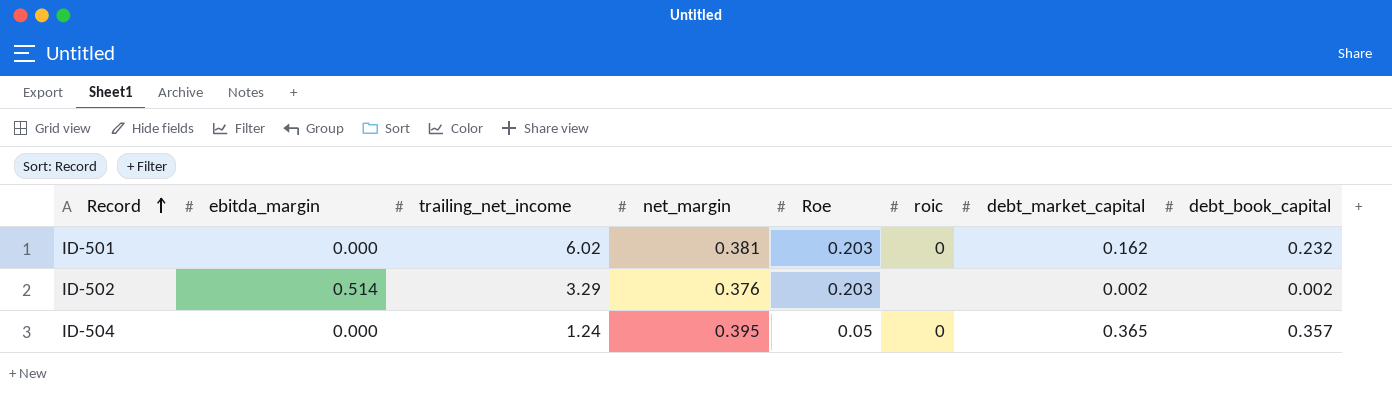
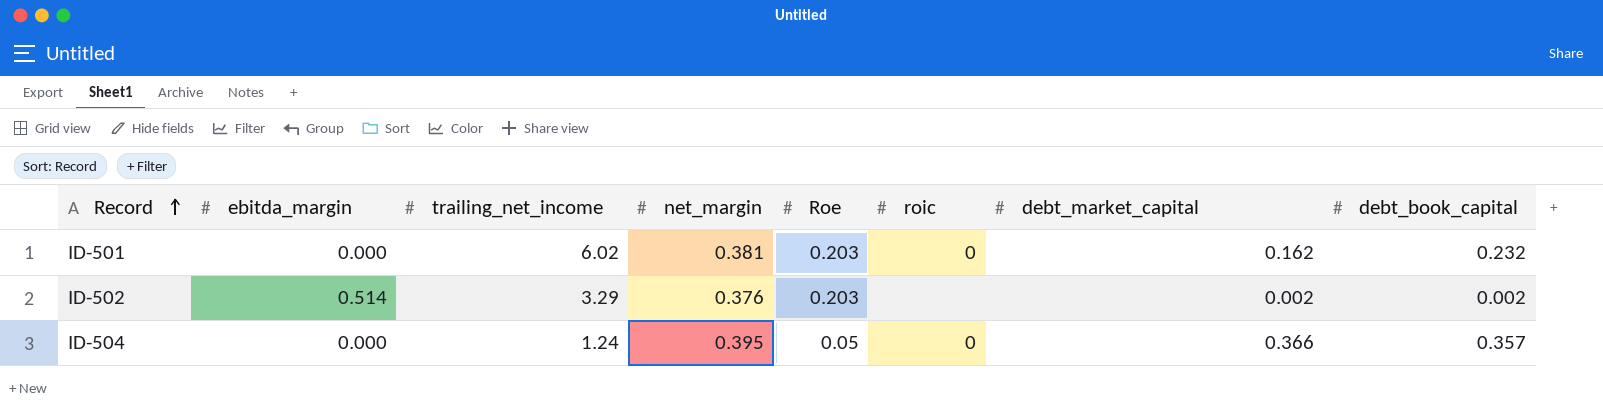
ID-504 | debt_market_capital: 0.365 -> 0.366

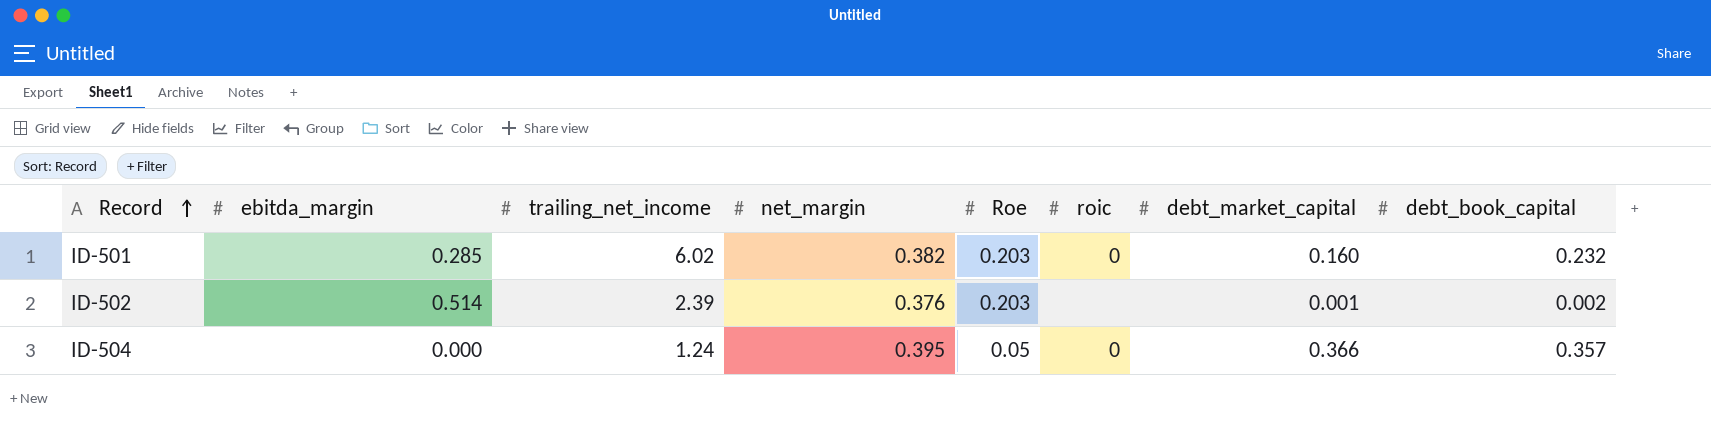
ID-501 | ebitda_margin: 0.000 -> 0.285
ID-501 | net_margin: 0.381 -> 0.382
ID-501 | debt_market_capital: 0.162 -> 0.160
ID-502 | trailing_net_income: 3.29 -> 2.39
ID-502 | debt_market_capital: 0.002 -> 0.001

